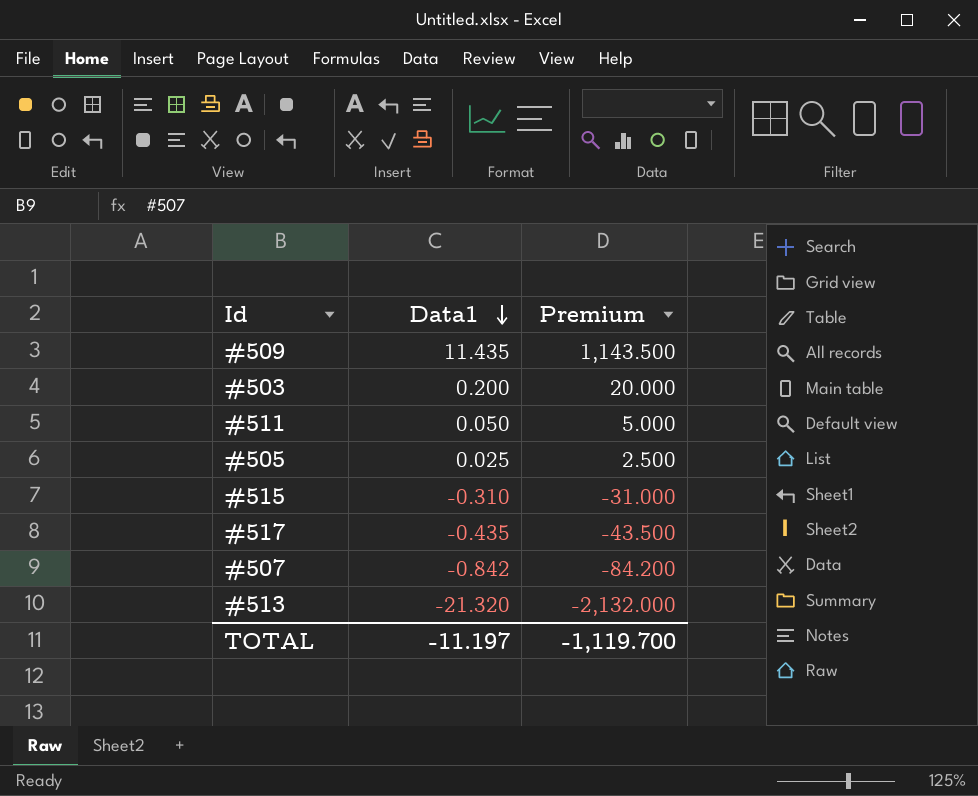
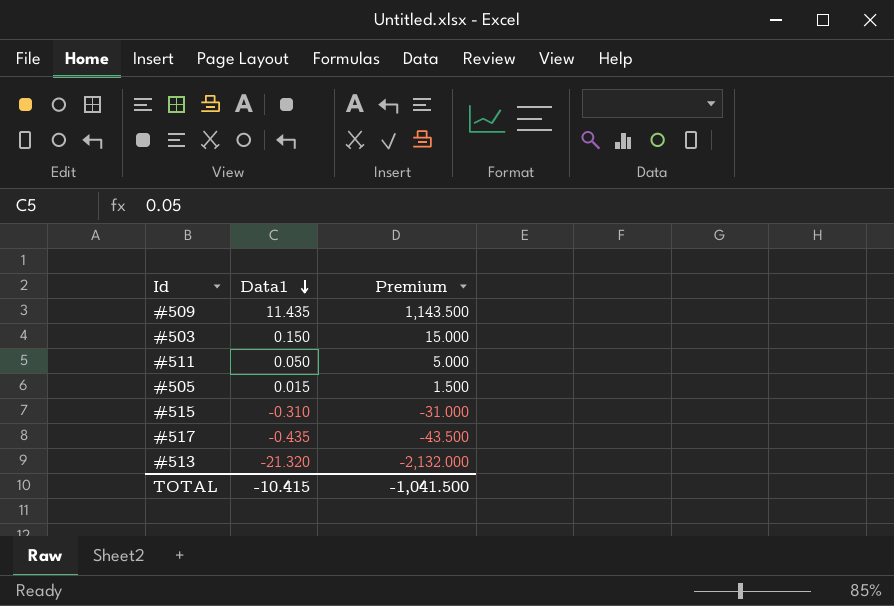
row #507: -0.842 | -84.200 -> none
#503 | Data1: 0.200 -> 0.150
#503 | Premium: 20.000 -> 15.000
#505 | Data1: 0.025 -> 0.015
#505 | Premium: 2.500 -> 1.500
TOTAL | Data1: -11.197 -> -10.415
TOTAL | Premium: -1,119.700 -> -1,041.500

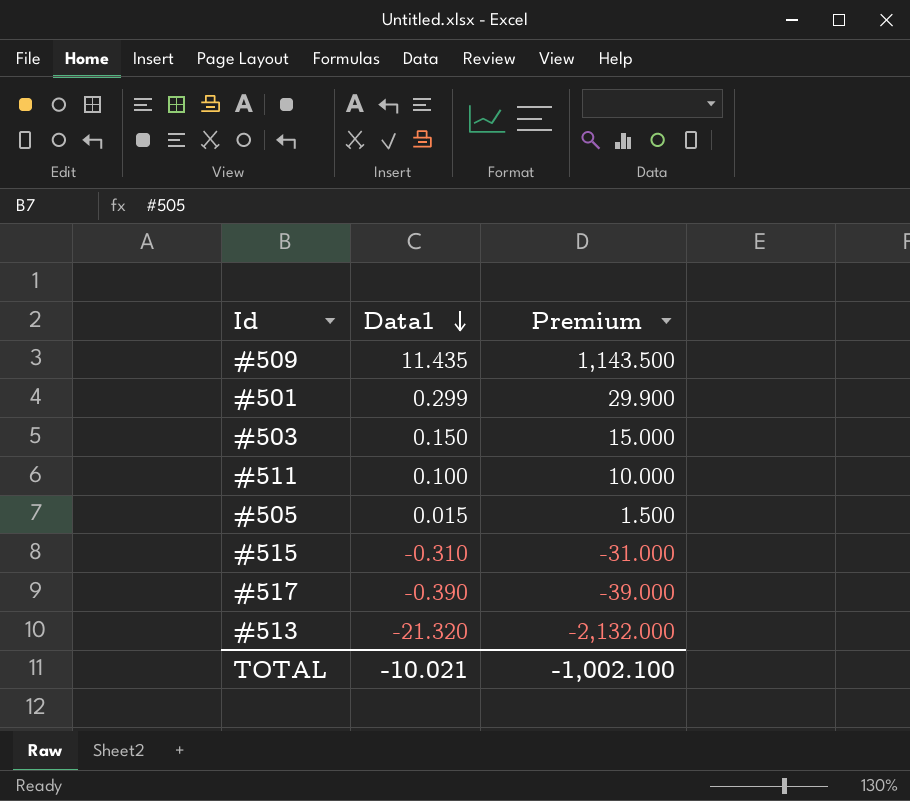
row #501: none -> 0.299 | 29.900
#511 | Data1: 0.050 -> 0.100
#511 | Premium: 5.000 -> 10.000
#517 | Data1: -0.435 -> -0.390
#517 | Premium: -43.500 -> -39.000
TOTAL | Data1: -10.415 -> -10.021
TOTAL | Premium: -1,041.500 -> -1,002.100

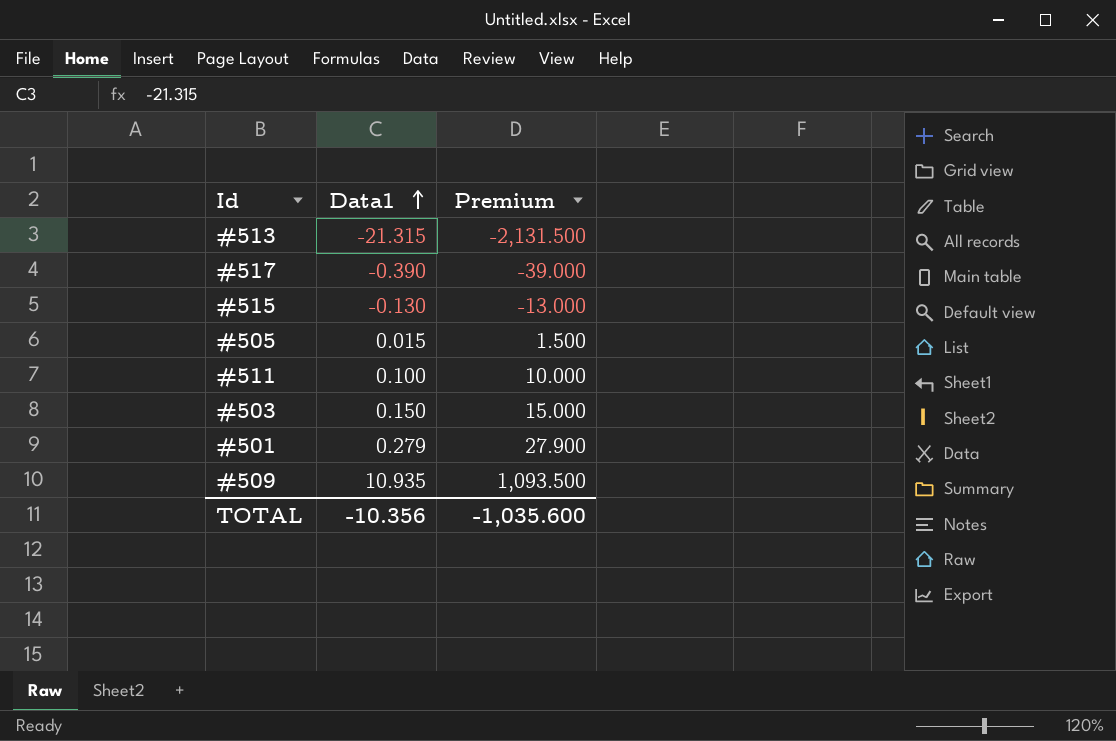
row order: Data1 descending -> Data1 ascending
#513 | Data1: -21.320 -> -21.315
#513 | Premium: -2,132.000 -> -2,131.500
#515 | Data1: -0.310 -> -0.130
#515 | Premium: -31.000 -> -13.000
#501 | Data1: 0.299 -> 0.279
#501 | Premium: 29.900 -> 27.900
#509 | Data1: 11.435 -> 10.935
#509 | Premium: 1,143.500 -> 1,093.500
TOTAL | Data1: -10.021 -> -10.356
TOTAL | Premium: -1,002.100 -> -1,035.600

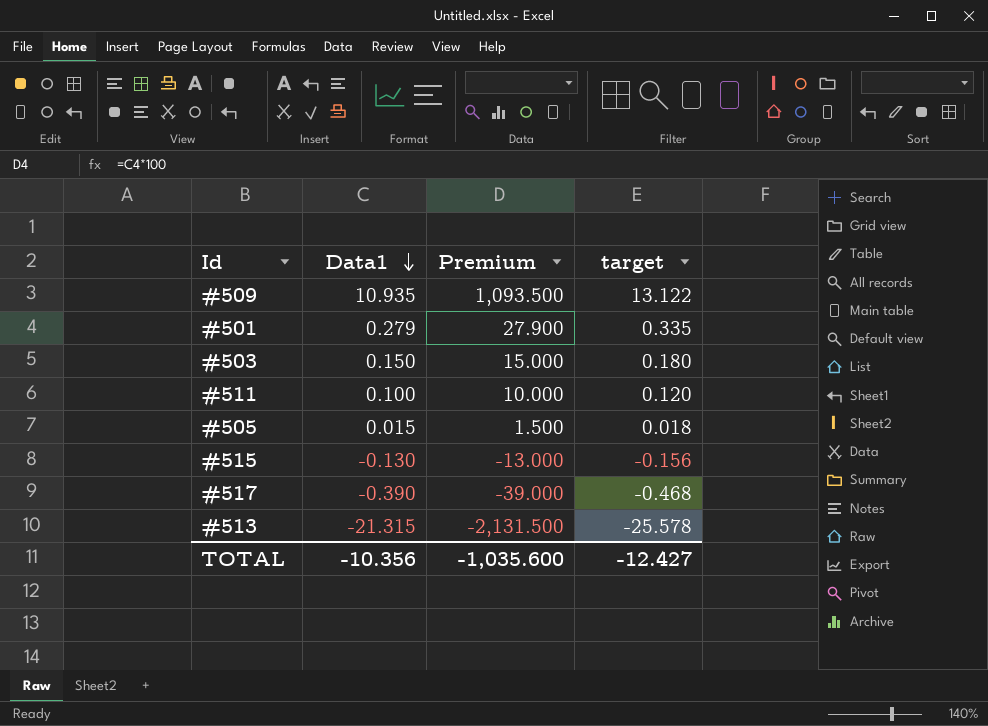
row order: Data1 ascending -> Data1 descending
column target | formula: none -> [Data1] * 1.2

